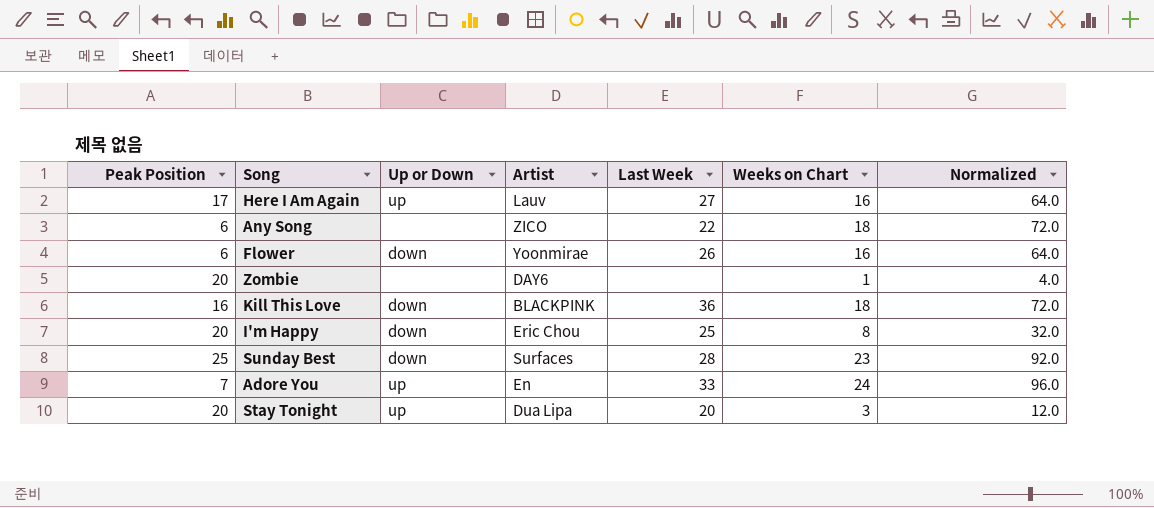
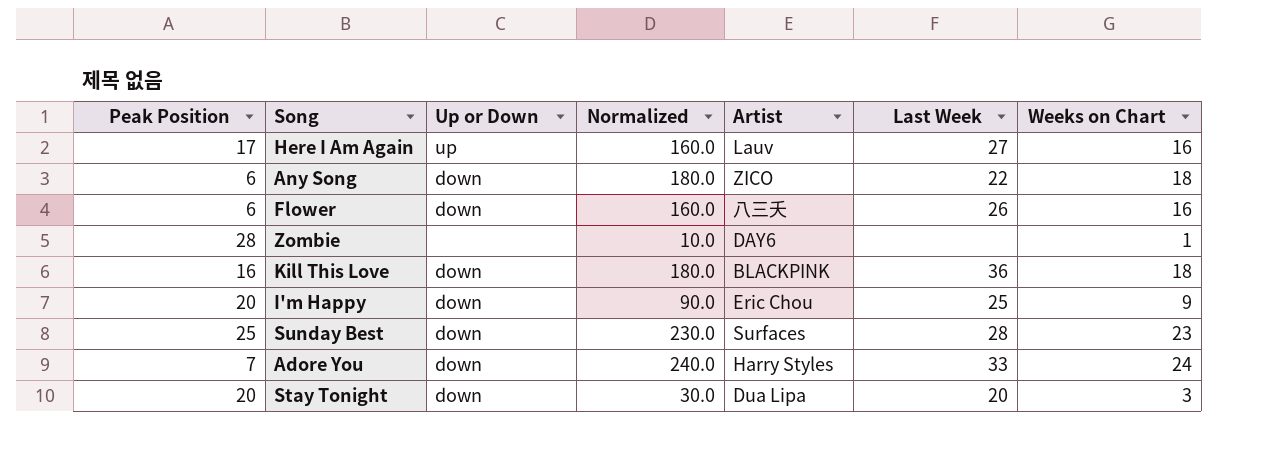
column Normalized | formula: [Weeks on Chart] * 4 -> [Weeks on Chart] * 10
column Normalized | position: 7 -> 4
Any Song | Up or Down: none -> down
Flower | Artist: Yoonmirae -> 八三夭
Zombie | Peak Position: 20 -> 28
I'm Happy | Weeks on Chart: 8 -> 9
Adore You | Up or Down: up -> down
Adore You | Artist: En -> Harry Styles
Stay Tonight | Up or Down: up -> down

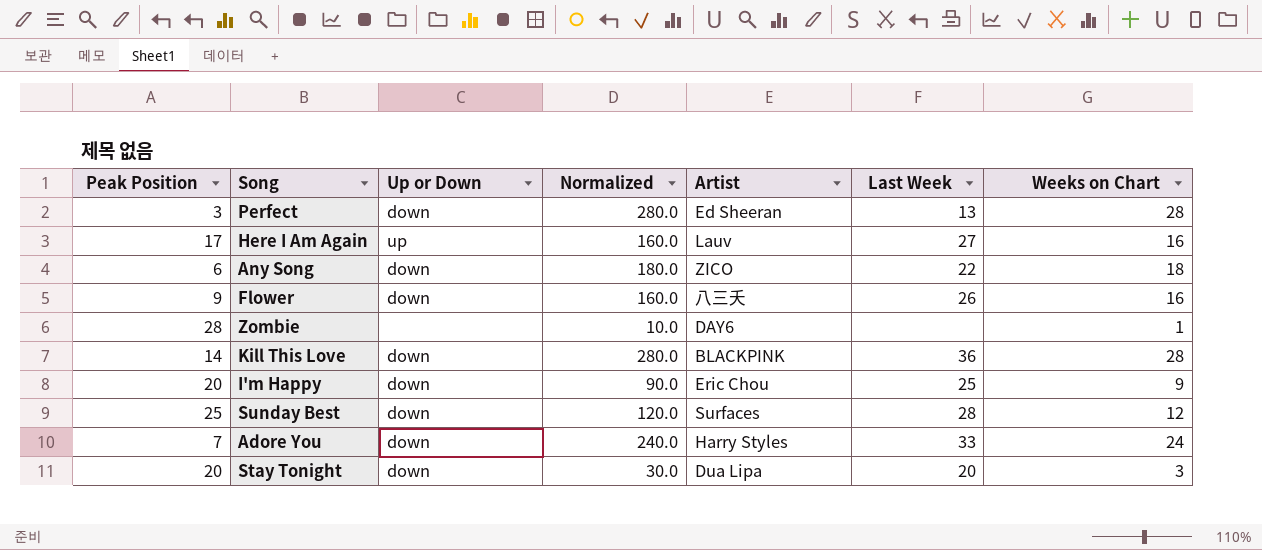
row Perfect: none -> 3 | down | 280.0 | Ed Sheeran | 13 | 28
Flower | Peak Position: 6 -> 9
Kill This Love | Peak Position: 16 -> 14
Kill This Love | Normalized: 180.0 -> 280.0
Kill This Love | Weeks on Chart: 18 -> 28
Sunday Best | Normalized: 230.0 -> 120.0
Sunday Best | Weeks on Chart: 23 -> 12

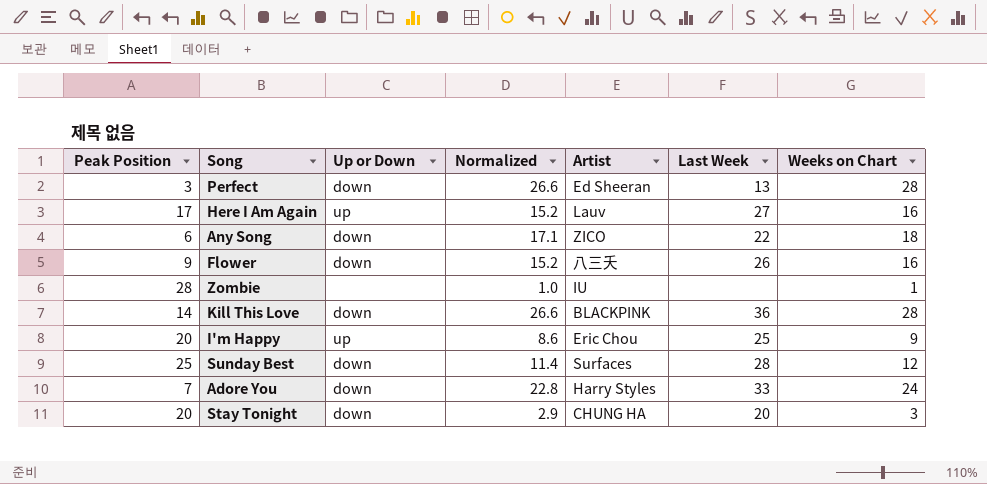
column Normalized | formula: [Weeks on Chart] * 10 -> [Weeks on Chart] * 0.95
Zombie | Artist: DAY6 -> IU
I'm Happy | Up or Down: down -> up
Stay Tonight | Artist: Dua Lipa -> CHUNG HA

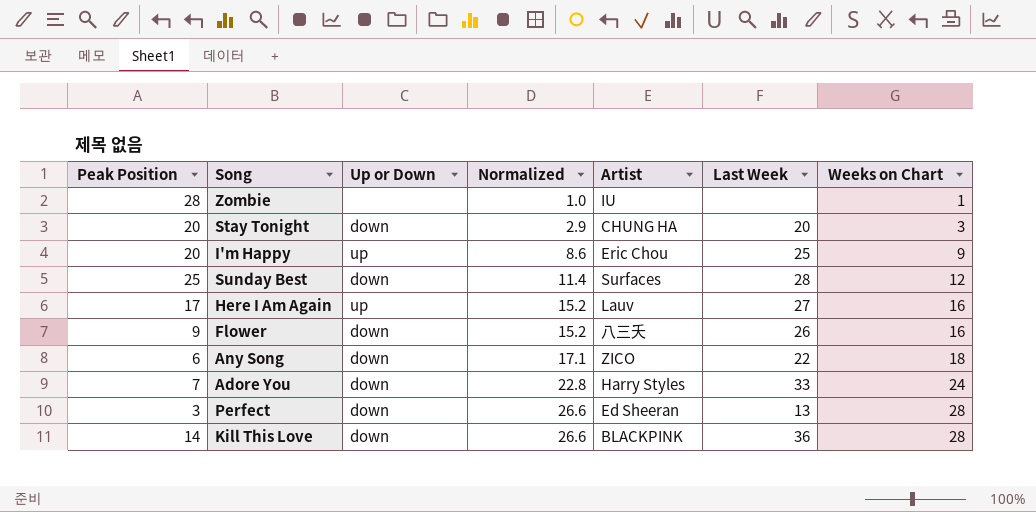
row order: none -> Normalized ascending

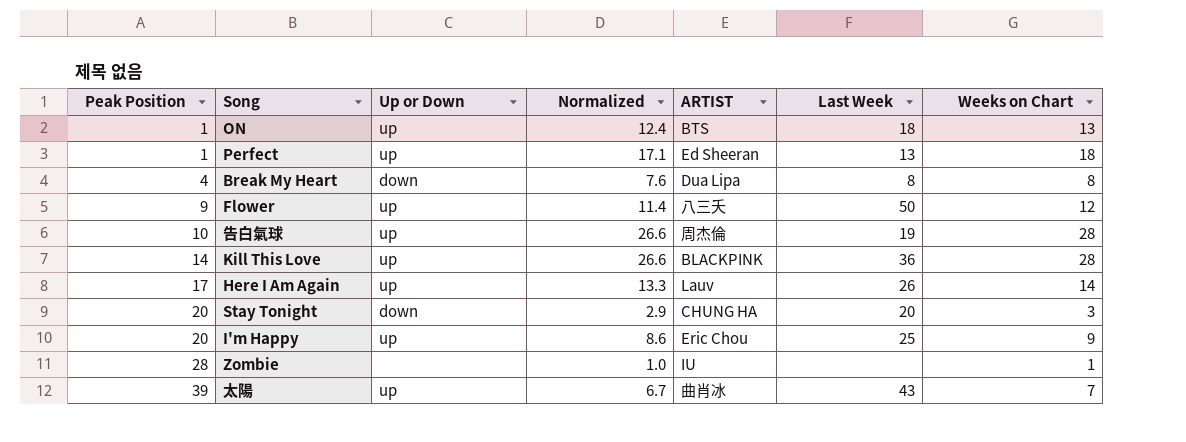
row order: Normalized ascending -> Peak Position ascending
column name: Artist -> ARTIST
row Sunday Best: 25 | down | 11.4 | Surfaces | 28 | 12 -> none
row Any Song: 6 | down | 17.1 | ZICO | 22 | 18 -> none
row Adore You: 7 | down | 22.8 | Harry Styles | 33 | 24 -> none
row ON: none -> 1 | up | 12.4 | BTS | 18 | 13
Perfect | Peak Position: 3 -> 1
Perfect | Up or Down: down -> up
Perfect | Normalized: 26.6 -> 17.1
Perfect | Weeks on Chart: 28 -> 18
row Break My Heart: none -> 4 | down | 7.6 | Dua Lipa | 8 | 8
Flower | Up or Down: down -> up
Flower | Normalized: 15.2 -> 11.4
Flower | Last Week: 26 -> 50
Flower | Weeks on Chart: 16 -> 12
row 告白氣球: none -> 10 | up | 26.6 | 周杰倫 | 19 | 28
Kill This Love | Up or Down: down -> up
Here I Am Again | Normalized: 15.2 -> 13.3
Here I Am Again | Last Week: 27 -> 26
Here I Am Again | Weeks on Chart: 16 -> 14
row 太陽: none -> 39 | up | 6.7 | 曲肖冰 | 43 | 7

